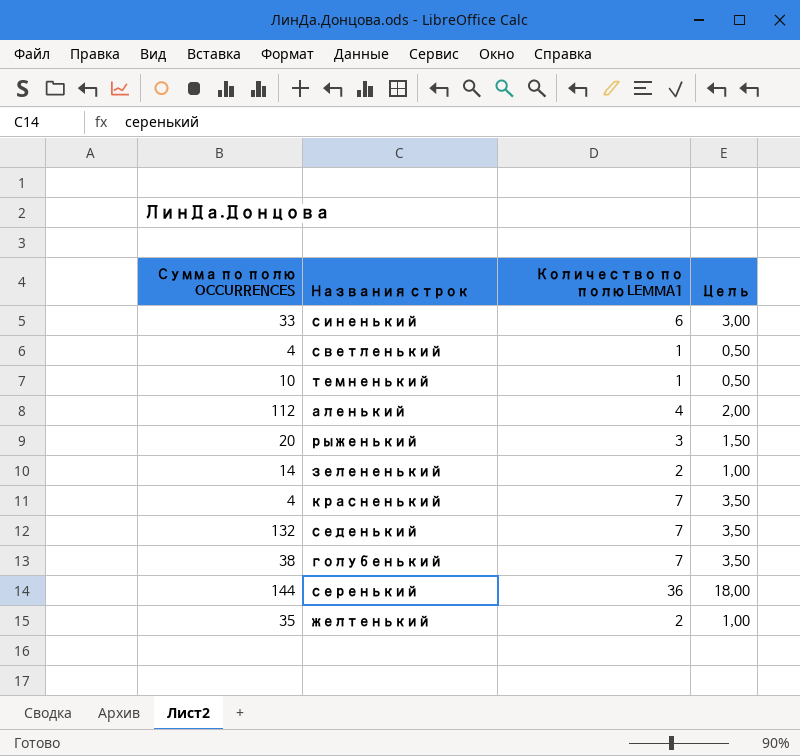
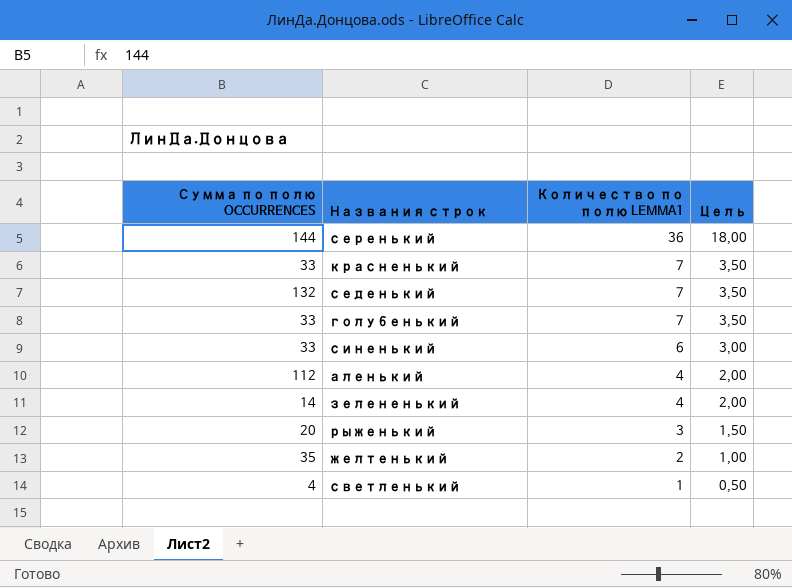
row order: none -> Количество по полю LEMMA1 descending
row темненький: 10 | 1 | 0,50 -> none
красненький | Сумма по полю OCCURRENCES: 4 -> 33
голубенький | Сумма по полю OCCURRENCES: 38 -> 33
зелененький | Количество по полю LEMMA1: 2 -> 4
зелененький | Цель: 1,00 -> 2,00

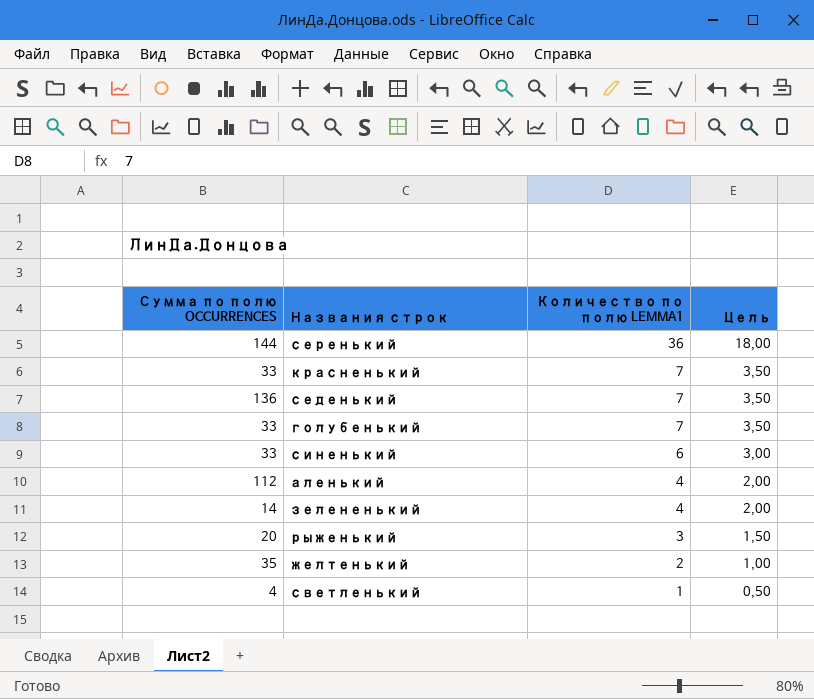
седенький | Сумма по полю OCCURRENCES: 132 -> 136

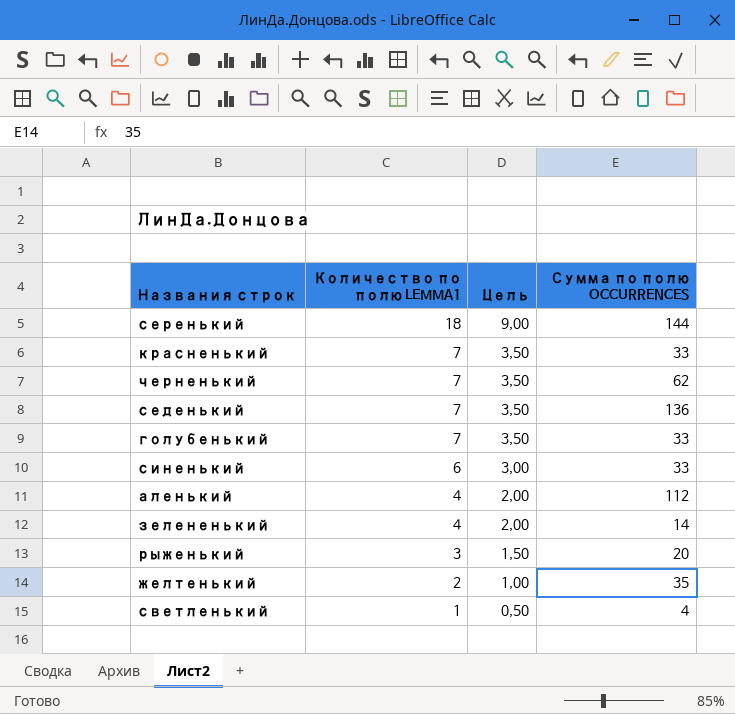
column Сумма по полю OCCURRENCES | position: 1 -> 4
серенький | Количество по полю LEMMA1: 36 -> 18
серенький | Цель: 18,00 -> 9,00
row черненький: none -> 7 | 3,50 | 62

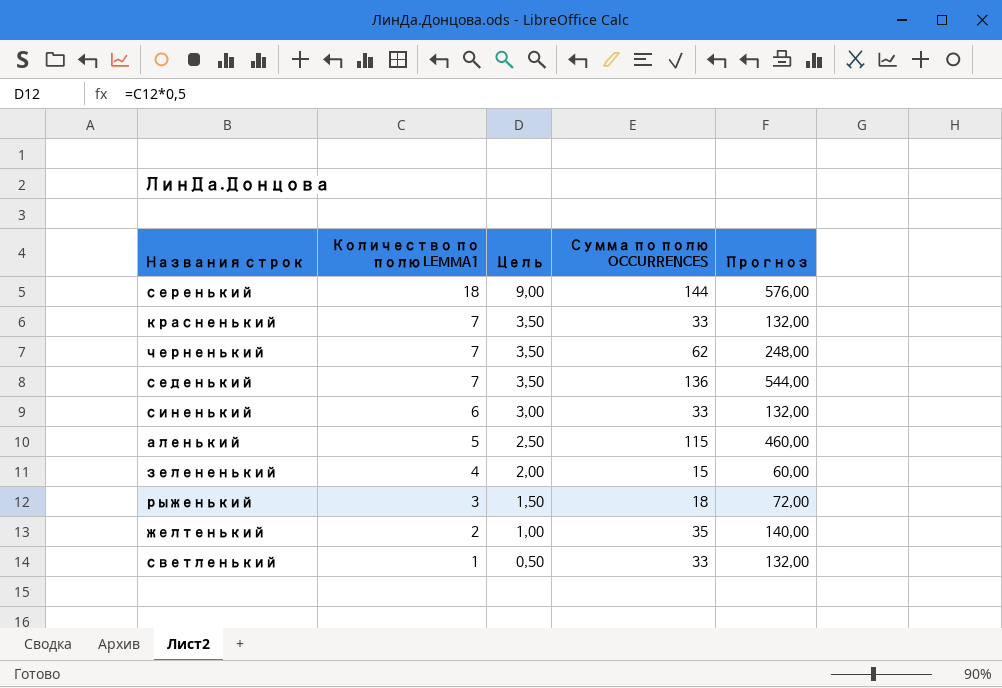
column Прогноз | formula: none -> [Сумма по полю OCCURRENCES] * 4
row голубенький: 7 | 3,50 | 33 -> none
аленький | Количество по полю LEMMA1: 4 -> 5
аленький | Цель: 2,00 -> 2,50
аленький | Сумма по полю OCCURRENCES: 112 -> 115
зелененький | Сумма по полю OCCURRENCES: 14 -> 15
рыженький | Сумма по полю OCCURRENCES: 20 -> 18
светленький | Сумма по полю OCCURRENCES: 4 -> 33

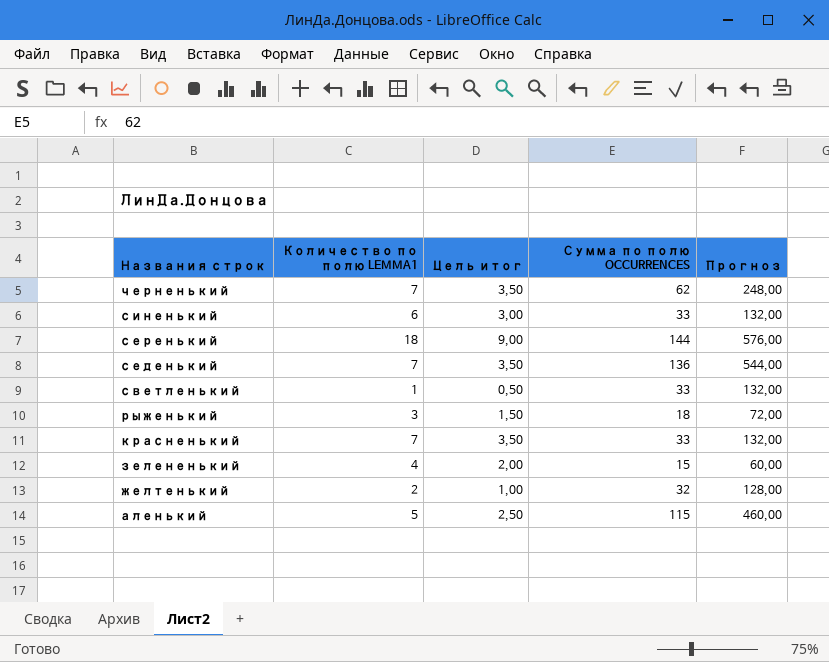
row order: Количество по полю LEMMA1 descending -> Названия строк descending
column name: Цель -> Цель итог
желтенький | Сумма по полю OCCURRENCES: 35 -> 32
желтенький | Прогноз: 140,00 -> 128,00

